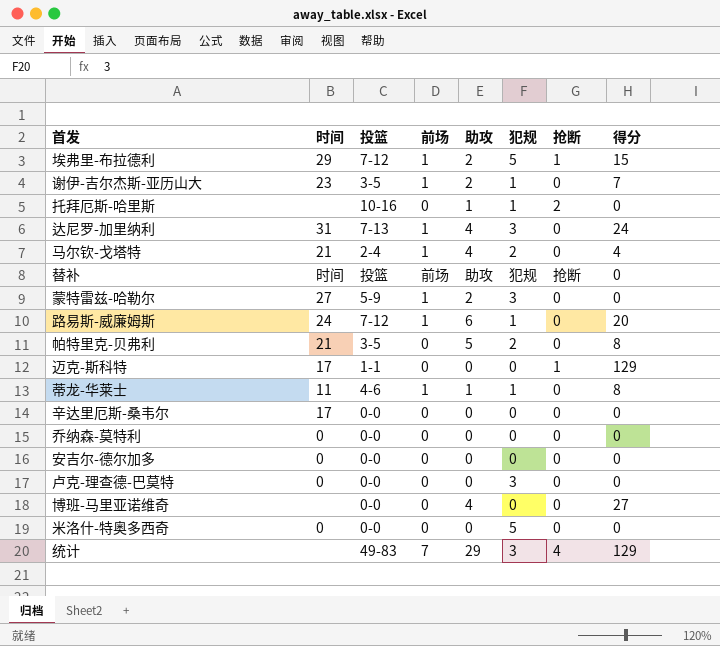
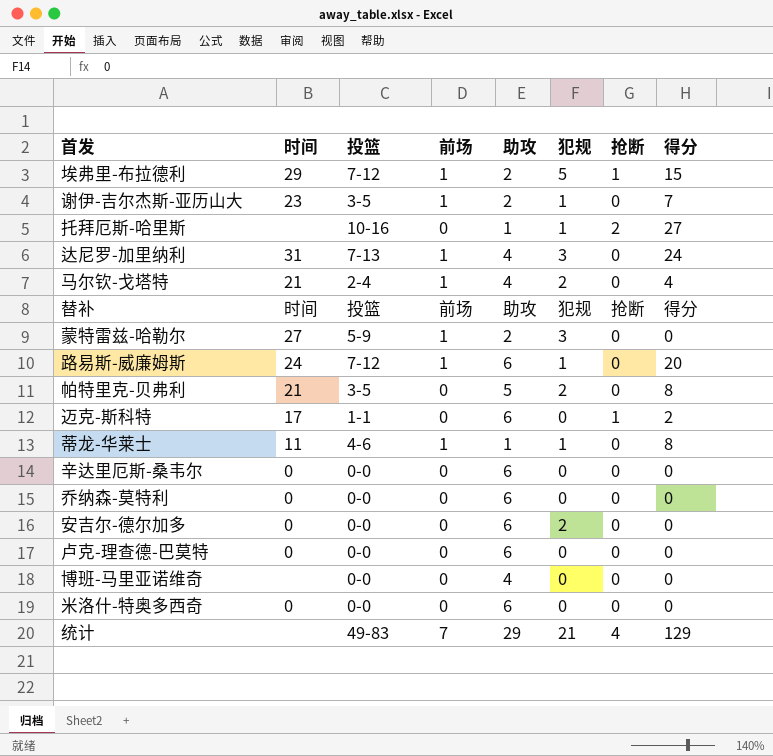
托拜厄斯-哈里斯 | 得分: 0 -> 27
替补 | 得分: 0 -> 得分
迈克-斯科特 | 助攻: 0 -> 6
迈克-斯科特 | 得分: 129 -> 2
辛达里厄斯-桑韦尔 | 时间: 17 -> 0
辛达里厄斯-桑韦尔 | 助攻: 0 -> 6
乔纳森-莫特利 | 助攻: 0 -> 6
安吉尔-德尔加多 | 助攻: 0 -> 6
安吉尔-德尔加多 | 犯规: 0 -> 2
卢克-理查德-巴莫特 | 助攻: 0 -> 6
卢克-理查德-巴莫特 | 犯规: 3 -> 0
博班-马里亚诺维奇 | 得分: 27 -> 0
米洛什-特奥多西奇 | 助攻: 0 -> 6
米洛什-特奥多西奇 | 犯规: 5 -> 0
统计 | 犯规: 3 -> 21

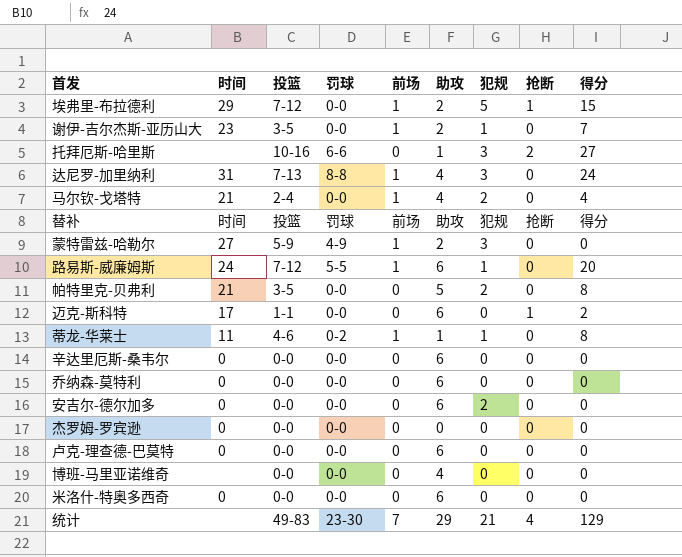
column 罚球 | position: none -> 4
托拜厄斯-哈里斯 | 犯规: 1 -> 3
row 杰罗姆-罗宾逊: none -> 0 | 0-0 | 0-0 | 0 | 0 | 0 | 0 | 0

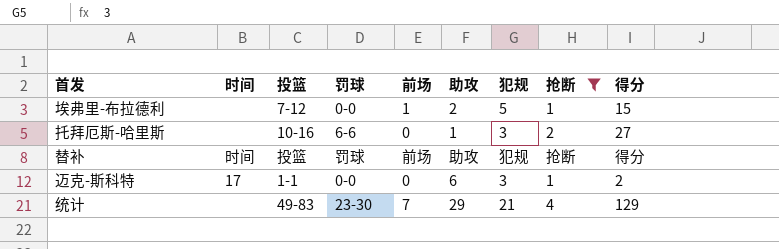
filter: none -> 抢断 != 0
埃弗里-布拉德利 | 时间: 29 -> none
迈克-斯科特 | 犯规: 0 -> 3

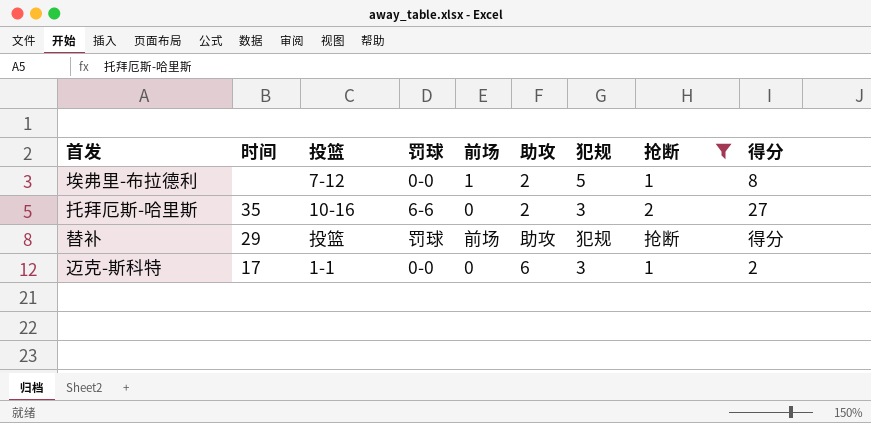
row 统计: none | 49-83 | 23-30 | 7 | 29 | 21 | 4 | 129 -> none
埃弗里-布拉德利 | 得分: 15 -> 8
托拜厄斯-哈里斯 | 时间: none -> 35
托拜厄斯-哈里斯 | 助攻: 1 -> 2
替补 | 时间: 时间 -> 29

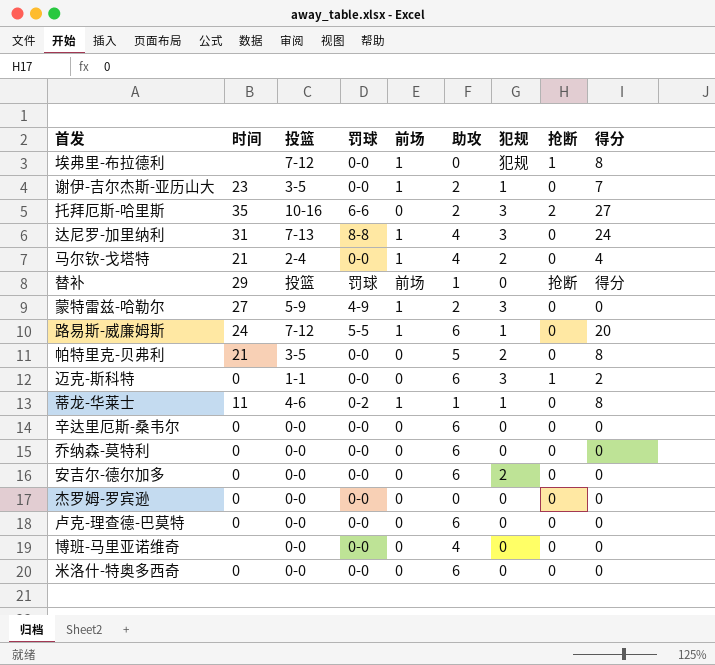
filter: 抢断 != 0 -> none
埃弗里-布拉德利 | 助攻: 2 -> 0
埃弗里-布拉德利 | 犯规: 5 -> 犯规
替补 | 助攻: 助攻 -> 1
替补 | 犯规: 犯规 -> 0
迈克-斯科特 | 时间: 17 -> 0

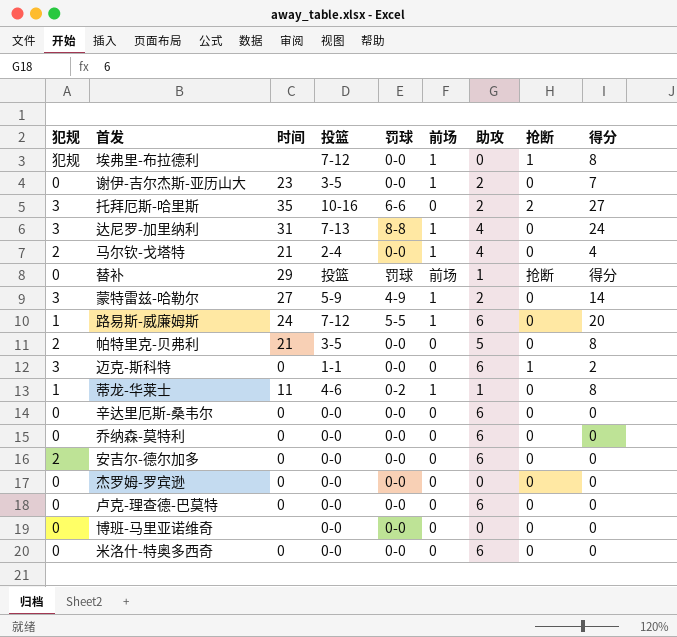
column 犯规 | position: 7 -> 1
谢伊-吉尔杰斯-亚历山大 | 犯规: 1 -> 0
蒙特雷兹-哈勒尔 | 得分: 0 -> 14
博班-马里亚诺维奇 | 助攻: 4 -> 0

